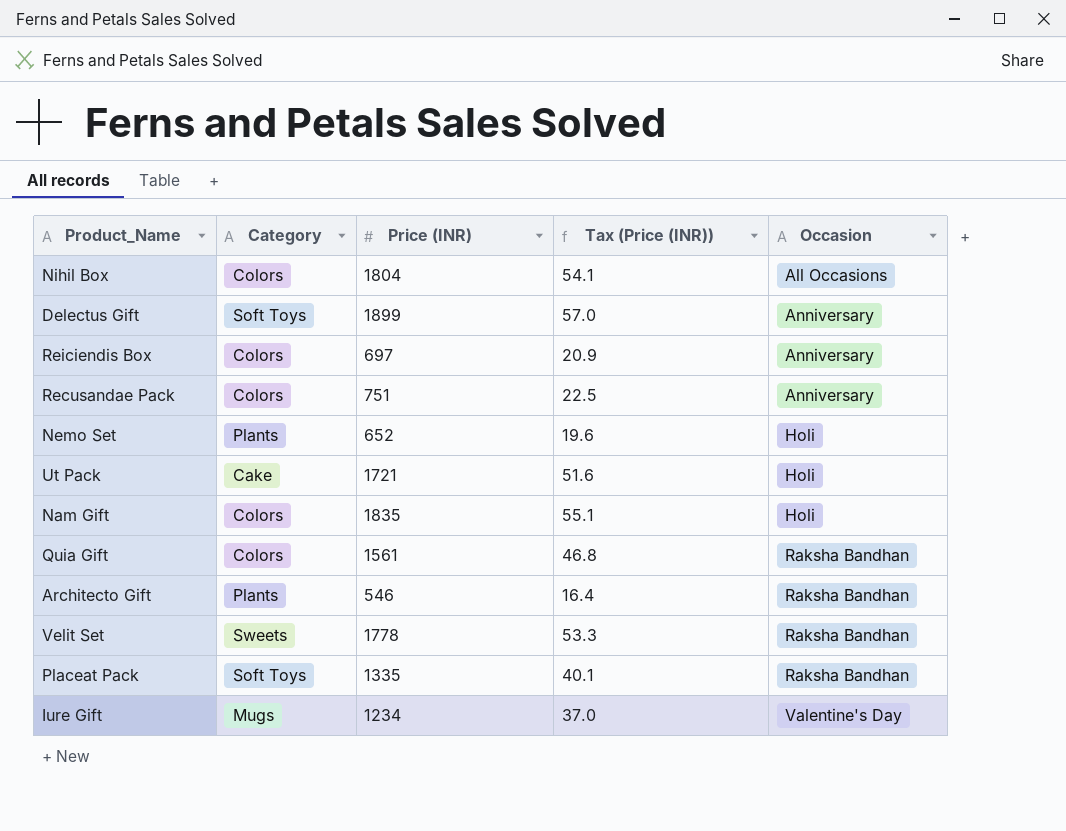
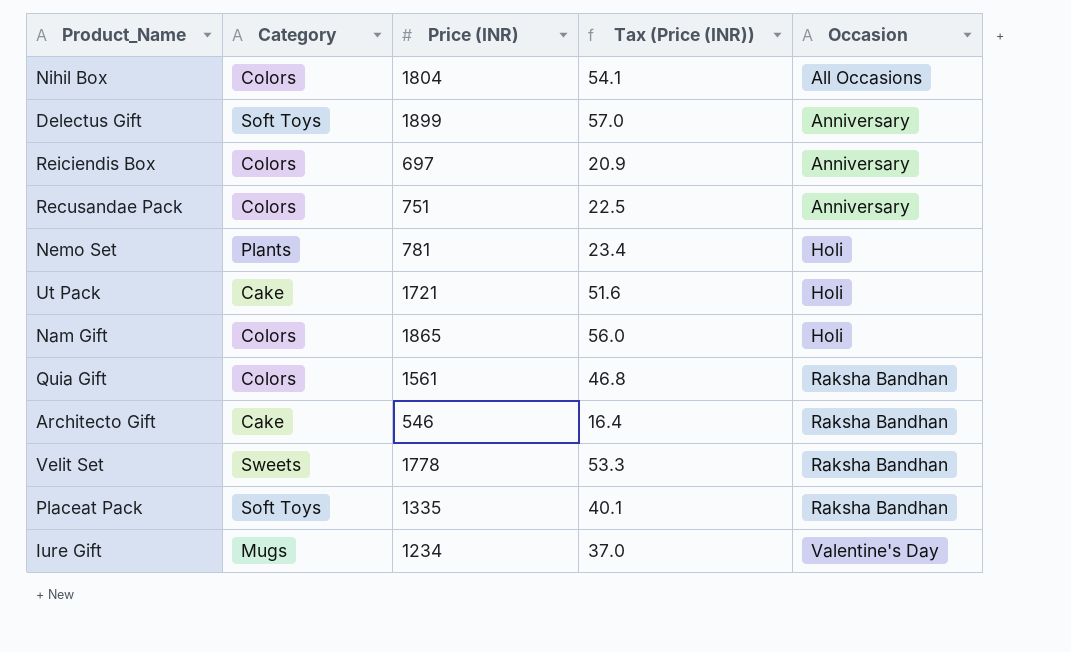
Nemo Set | Price (INR): 652 -> 781
Nemo Set | Tax (Price (INR)): 19.6 -> 23.4
Nam Gift | Price (INR): 1835 -> 1865
Nam Gift | Tax (Price (INR)): 55.1 -> 56.0
Architecto Gift | Category: Plants -> Cake

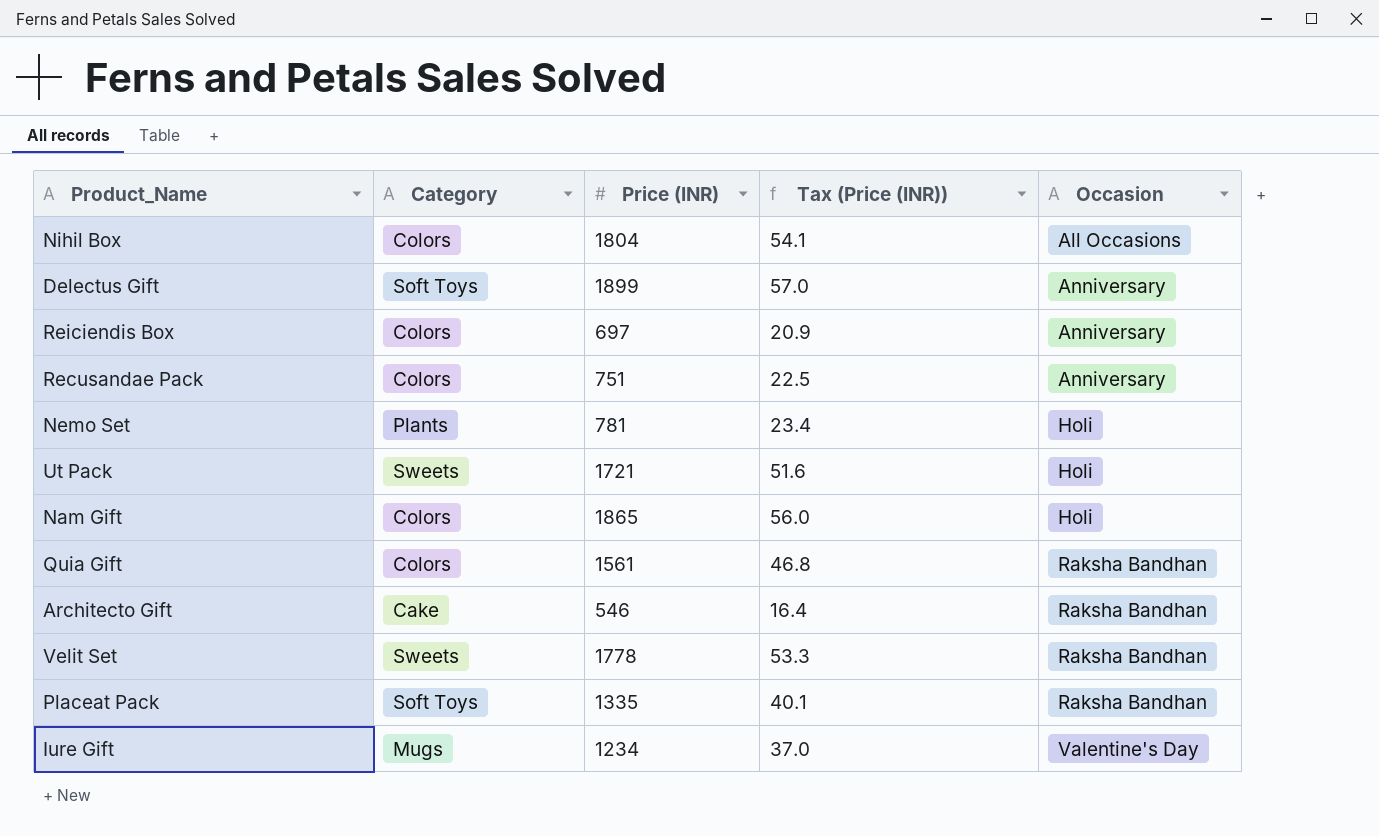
Ut Pack | Category: Cake -> Sweets

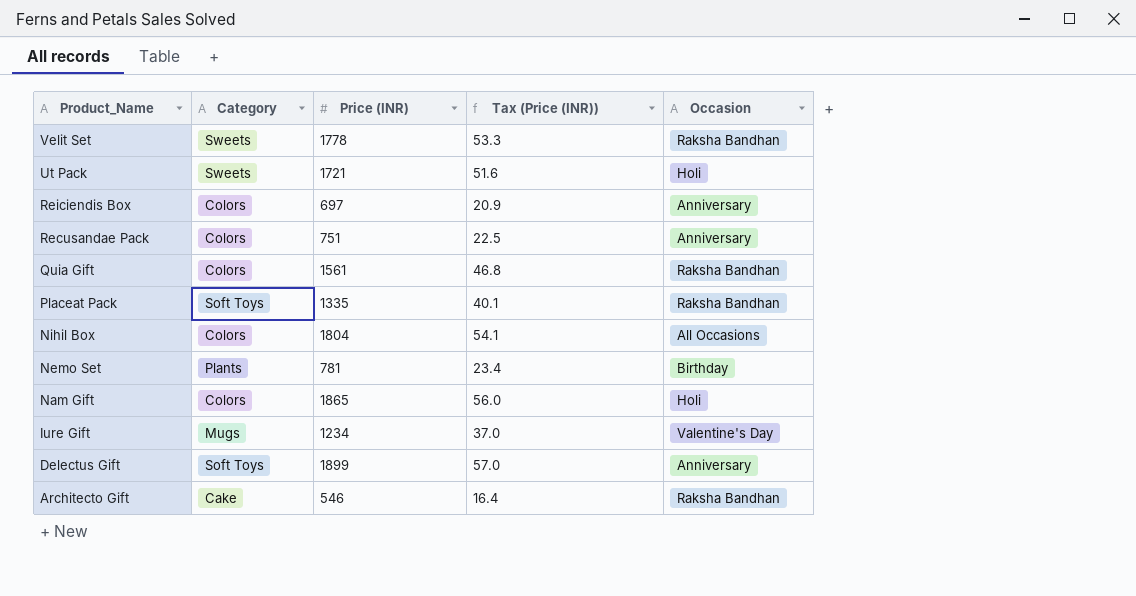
row order: Occasion ascending -> Product_Name descending
Nemo Set | Occasion: Holi -> Birthday

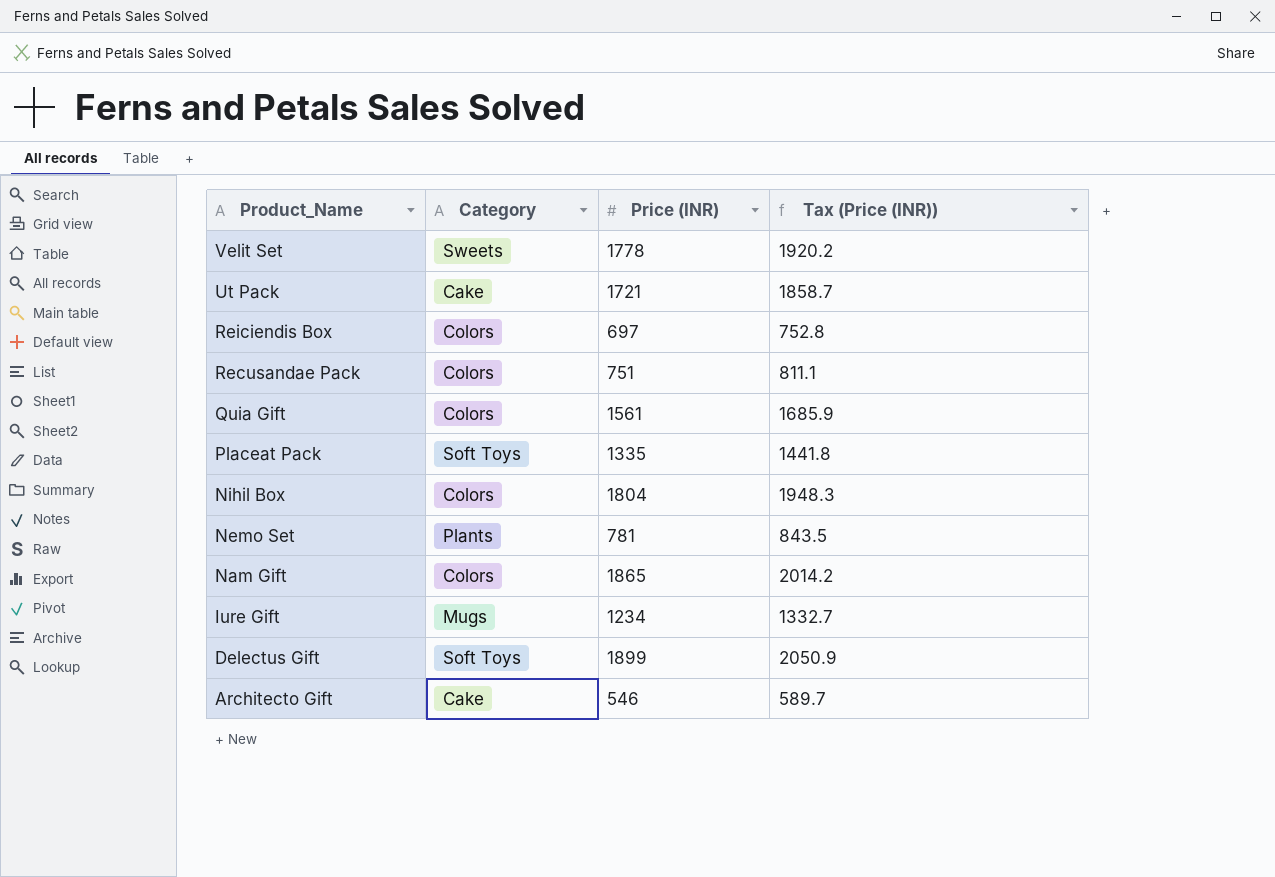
column Occasion | position: 5 -> none
column Tax (Price (INR)) | formula: [Price (INR)] * 0.03 -> [Price (INR)] * 1.08
Ut Pack | Category: Sweets -> Cake

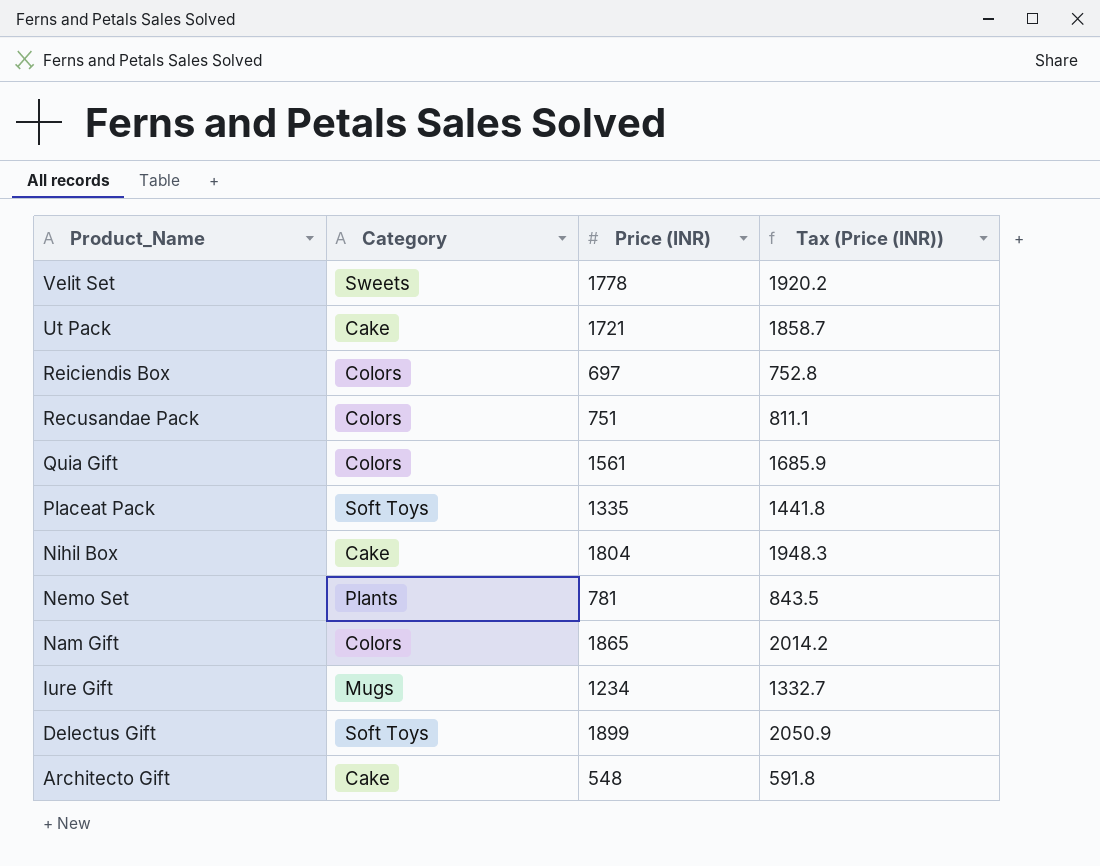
Nihil Box | Category: Colors -> Cake
Architecto Gift | Price (INR): 546 -> 548
Architecto Gift | Tax (Price (INR)): 589.7 -> 591.8

